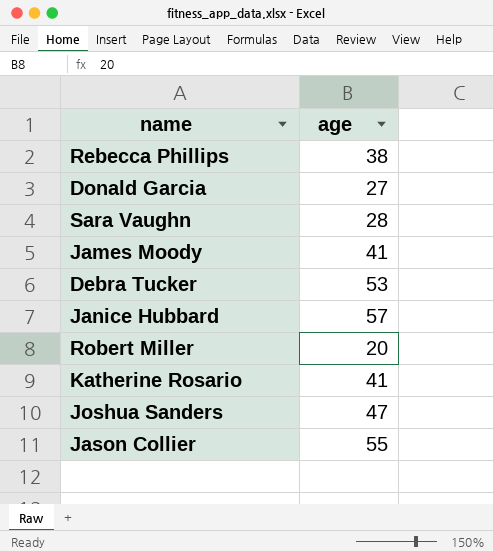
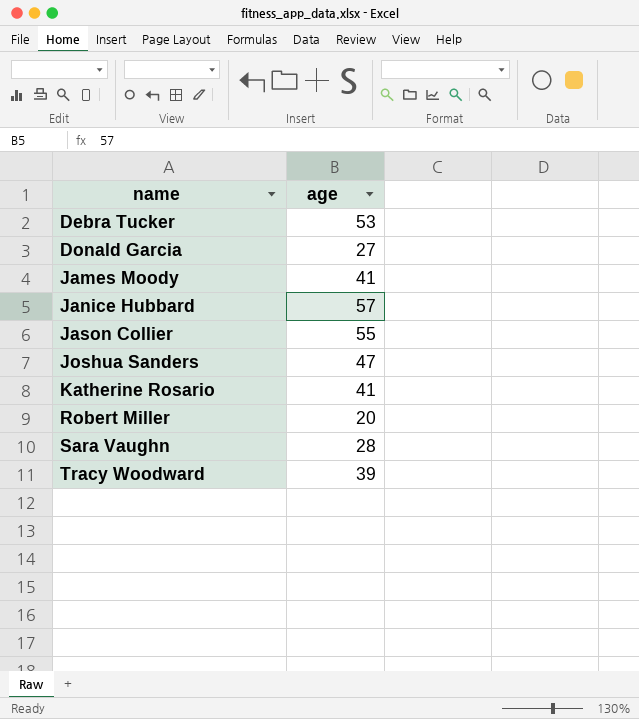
row order: none -> name ascending
row Rebecca Phillips: 38 -> none
row Tracy Woodward: none -> 39

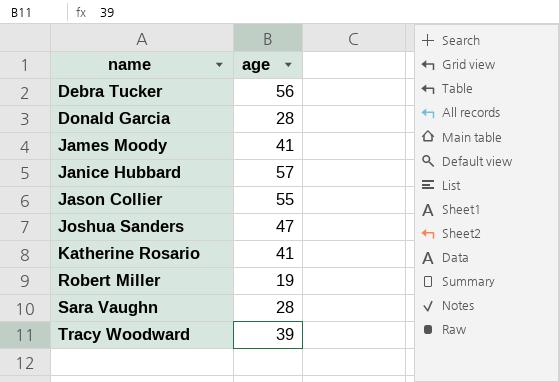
Debra Tucker | age: 53 -> 56
Donald Garcia | age: 27 -> 28
Robert Miller | age: 20 -> 19

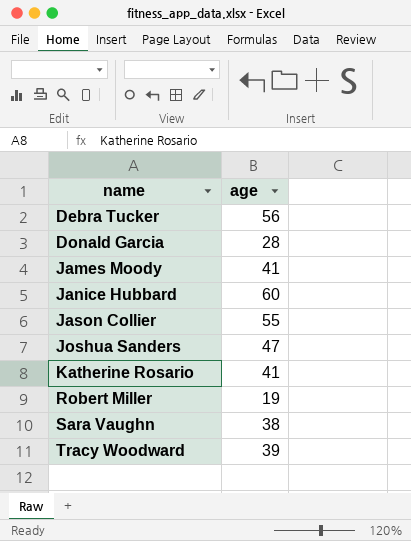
Janice Hubbard | age: 57 -> 60
Sara Vaughn | age: 28 -> 38

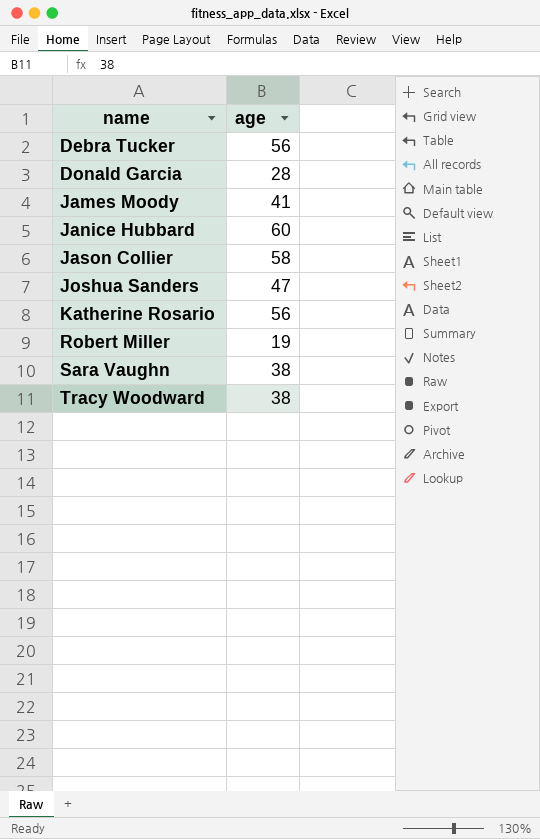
Jason Collier | age: 55 -> 58
Katherine Rosario | age: 41 -> 56
Tracy Woodward | age: 39 -> 38

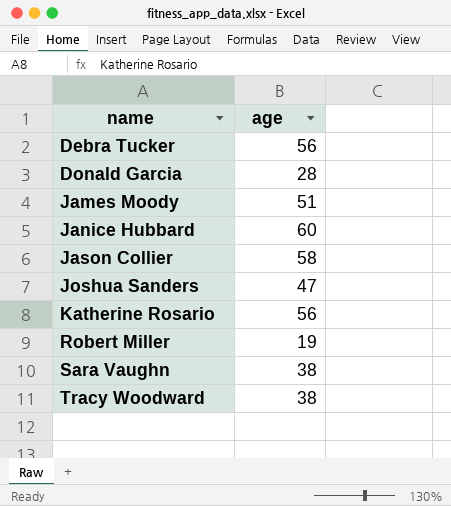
James Moody | age: 41 -> 51

